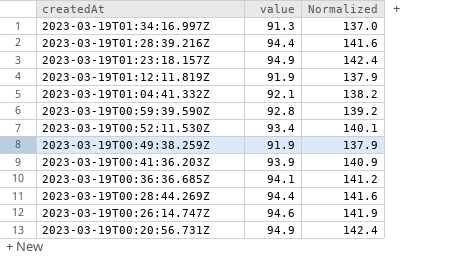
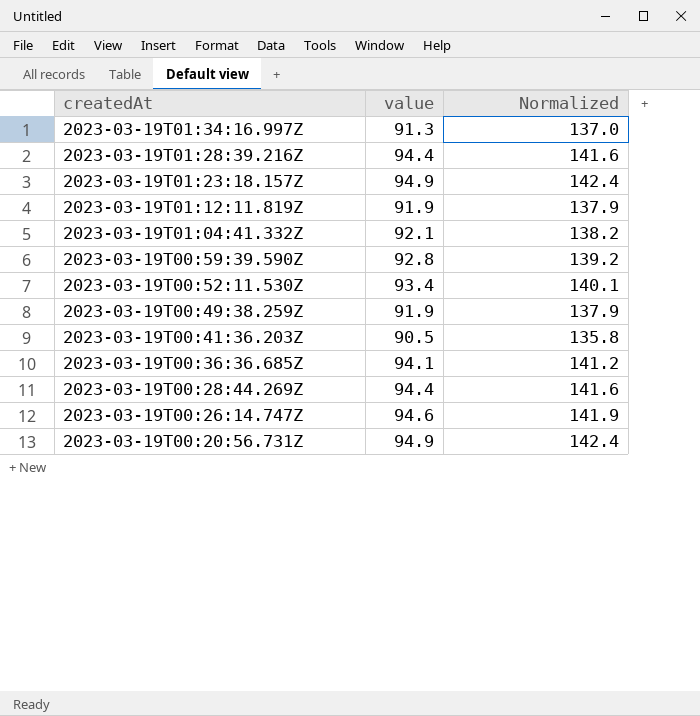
2023-03-19T00:41:36.203Z | value: 93.9 -> 90.5
2023-03-19T00:41:36.203Z | Normalized: 140.9 -> 135.8

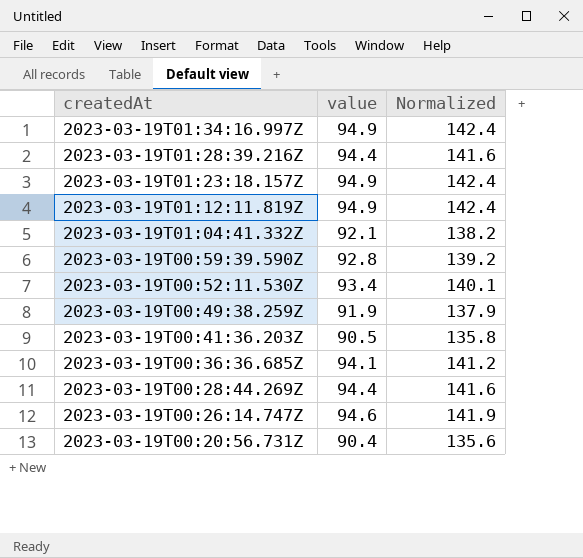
2023-03-19T01:34:16.997Z | value: 91.3 -> 94.9
2023-03-19T01:34:16.997Z | Normalized: 137.0 -> 142.4
2023-03-19T01:12:11.819Z | value: 91.9 -> 94.9
2023-03-19T01:12:11.819Z | Normalized: 137.9 -> 142.4
2023-03-19T00:20:56.731Z | value: 94.9 -> 90.4
2023-03-19T00:20:56.731Z | Normalized: 142.4 -> 135.6

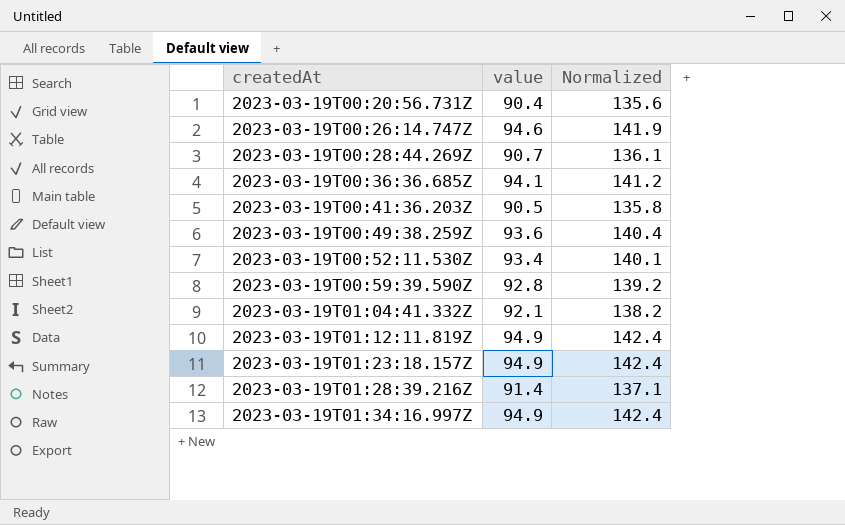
row order: createdAt descending -> createdAt ascending
2023-03-19T00:28:44.269Z | value: 94.4 -> 90.7
2023-03-19T00:28:44.269Z | Normalized: 141.6 -> 136.1
2023-03-19T00:49:38.259Z | value: 91.9 -> 93.6
2023-03-19T00:49:38.259Z | Normalized: 137.9 -> 140.4
2023-03-19T01:28:39.216Z | value: 94.4 -> 91.4
2023-03-19T01:28:39.216Z | Normalized: 141.6 -> 137.1

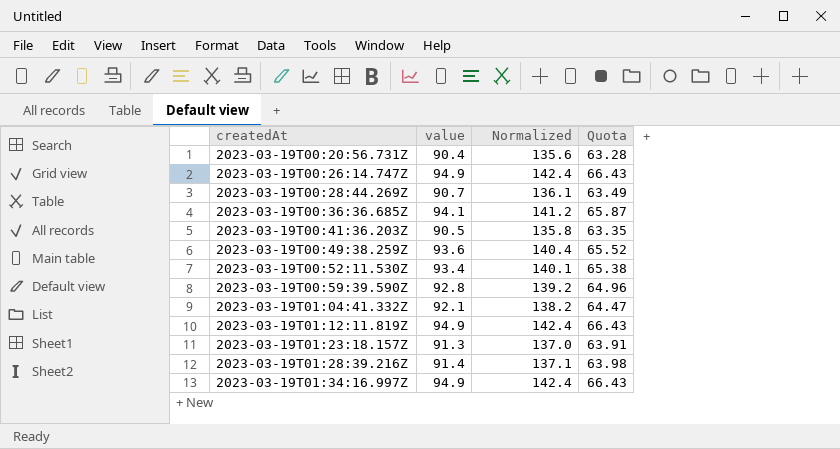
column Quota | formula: none -> [value] * 0.7
2023-03-19T00:26:14.747Z | value: 94.6 -> 94.9
2023-03-19T00:26:14.747Z | Normalized: 141.9 -> 142.4
2023-03-19T01:23:18.157Z | value: 94.9 -> 91.3
2023-03-19T01:23:18.157Z | Normalized: 142.4 -> 137.0

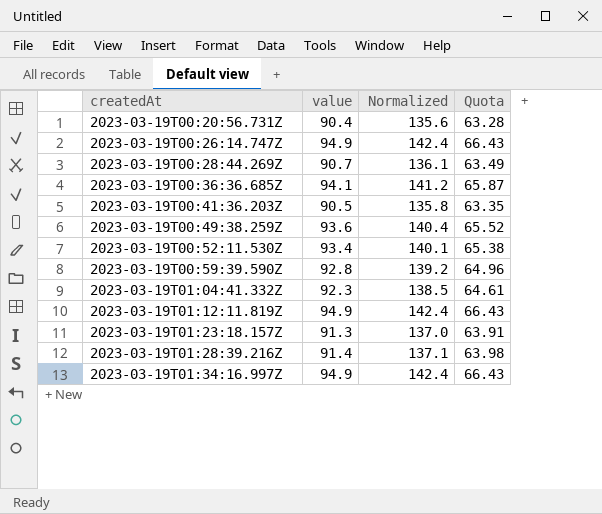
2023-03-19T01:04:41.332Z | value: 92.1 -> 92.3
2023-03-19T01:04:41.332Z | Normalized: 138.2 -> 138.5
2023-03-19T01:04:41.332Z | Quota: 64.47 -> 64.61

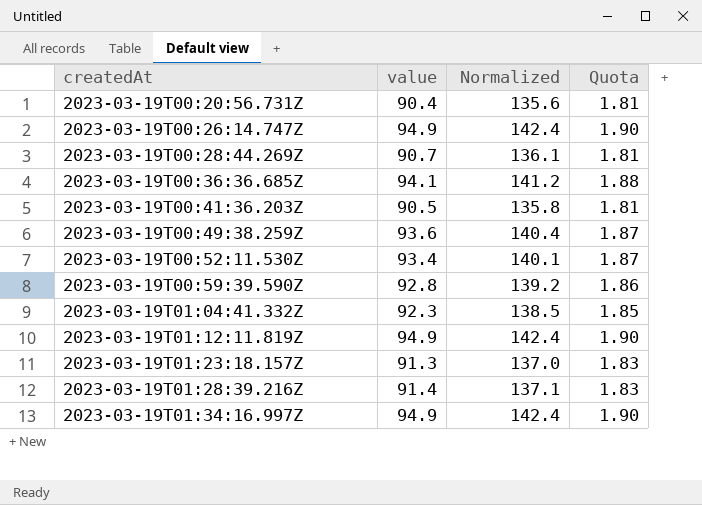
column Quota | formula: [value] * 0.7 -> [value] * 0.02

